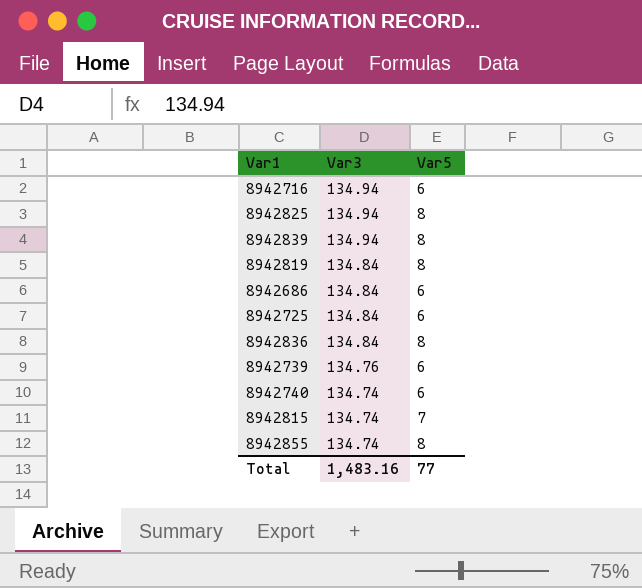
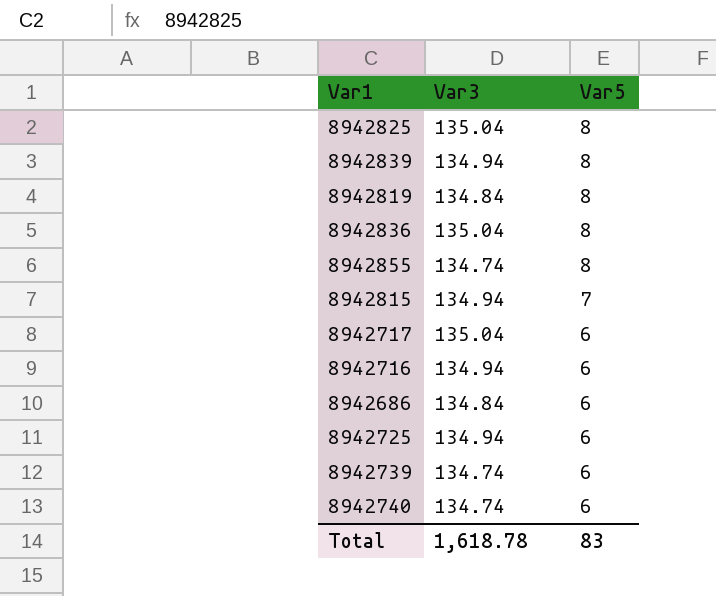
row order: Var3 descending -> Var5 descending
8942825 | Var3: 134.94 -> 135.04
8942836 | Var3: 134.84 -> 135.04
8942815 | Var3: 134.74 -> 134.94
row 8942717: none -> 135.04 | 6
8942725 | Var3: 134.84 -> 134.94
8942739 | Var3: 134.76 -> 134.74
Total | Var3: 1,483.16 -> 1,618.78
Total | Var5: 77 -> 83

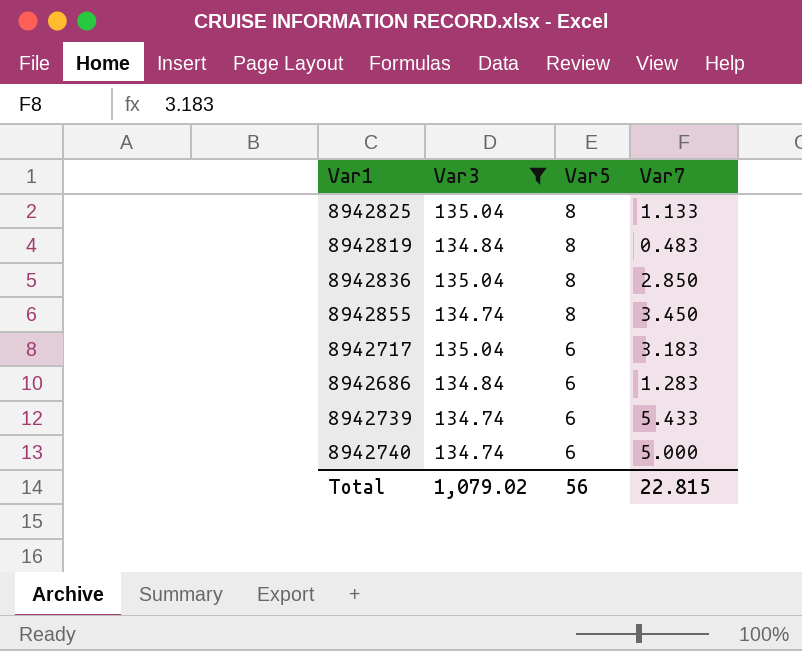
filter: none -> Var3 != 134.94
column Var7 | position: none -> 4
Total | Var3: 1,618.78 -> 1,079.02
Total | Var5: 83 -> 56

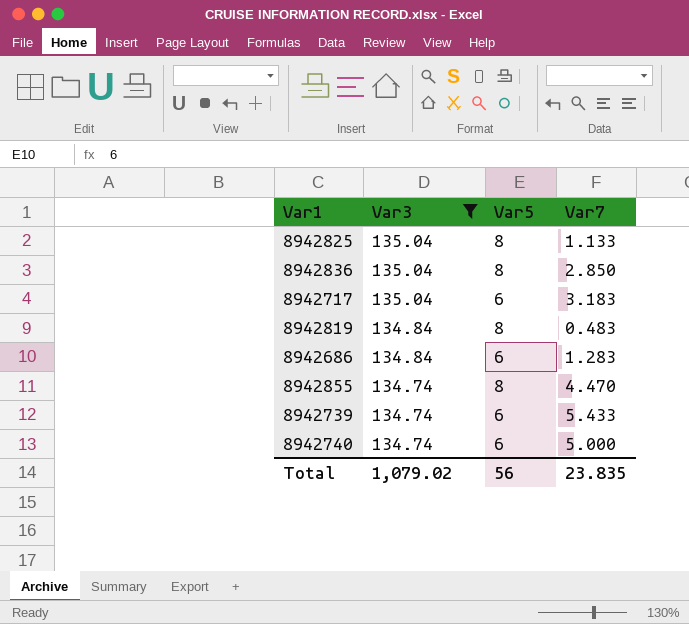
row order: Var5 descending -> Var3 descending
8942855 | Var7: 3.450 -> 4.470
Total | Var7: 22.815 -> 23.835

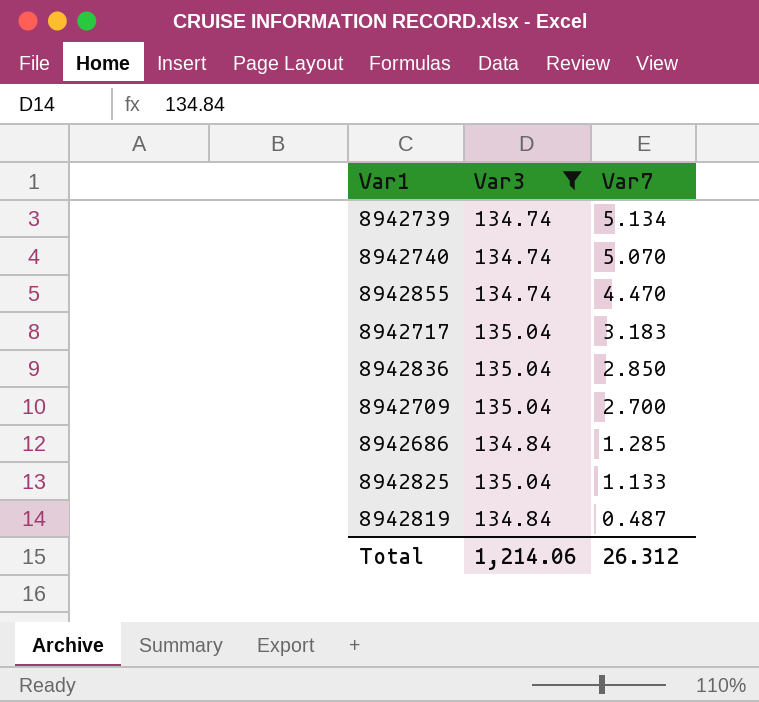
row order: Var3 descending -> Var7 descending
column Var5 | position: 3 -> none
8942739 | Var7: 5.433 -> 5.134
8942740 | Var7: 5.000 -> 5.070
row 8942709: none -> 135.04 | 2.700
8942686 | Var7: 1.283 -> 1.285
8942819 | Var7: 0.483 -> 0.487
Total | Var3: 1,079.02 -> 1,214.06
Total | Var7: 23.835 -> 26.312

